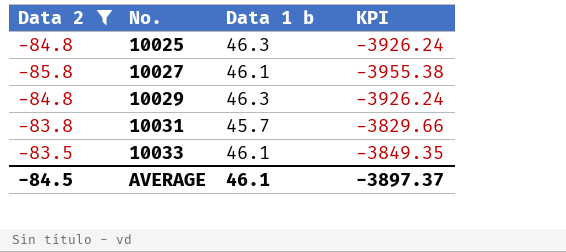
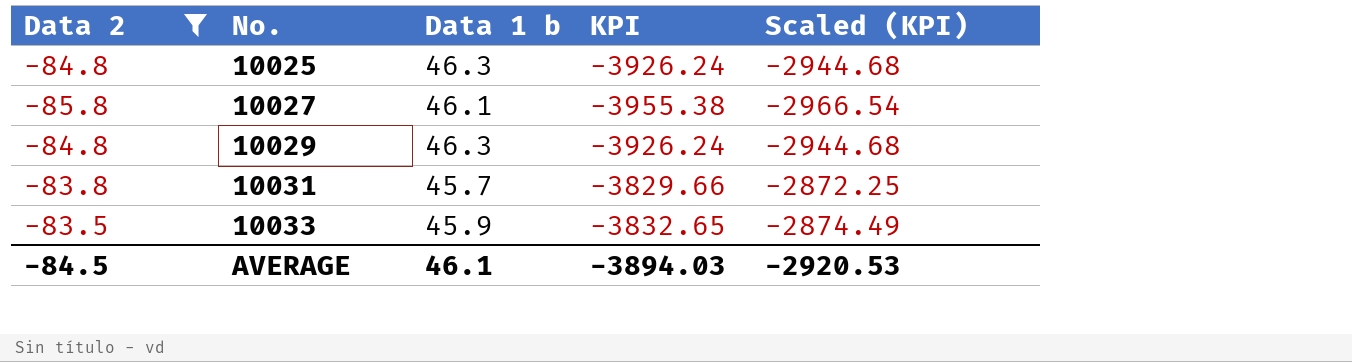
column Scaled (KPI) | formula: none -> [KPI] * 0.75
10033 | Data 1 b: 46.1 -> 45.9
10033 | KPI: -3849.35 -> -3832.65
AVERAGE | KPI: -3897.37 -> -3894.03

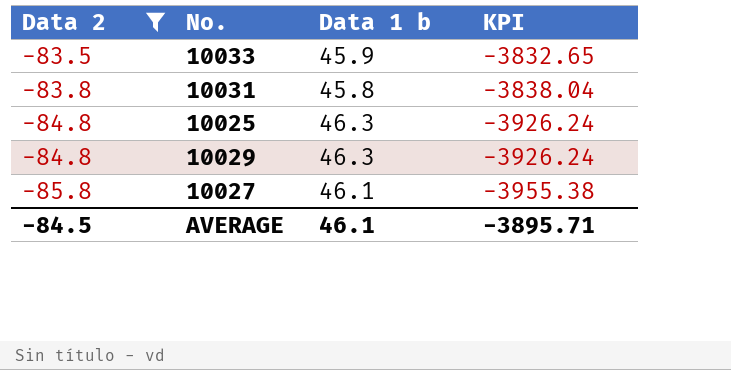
row order: No. ascending -> Data 2 descending
column Scaled (KPI) | formula: [KPI] * 0.75 -> none
10031 | Data 1 b: 45.7 -> 45.8
10031 | KPI: -3829.66 -> -3838.04
AVERAGE | KPI: -3894.03 -> -3895.71

